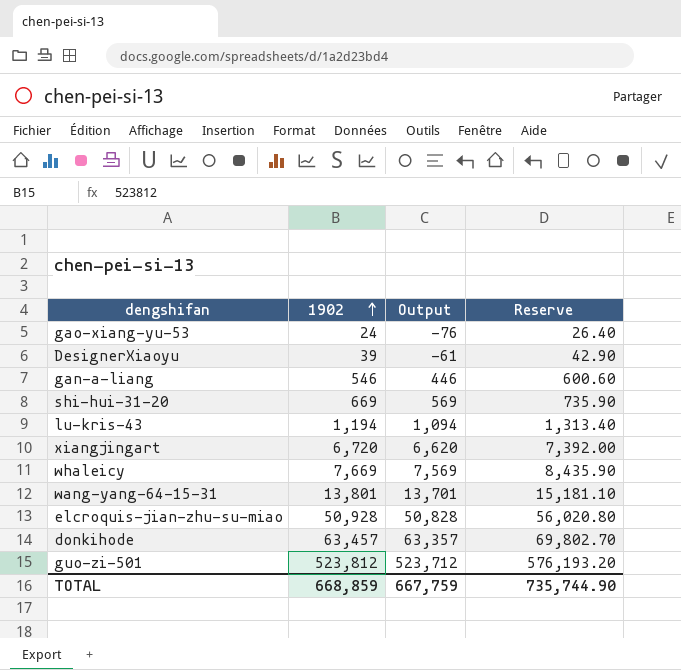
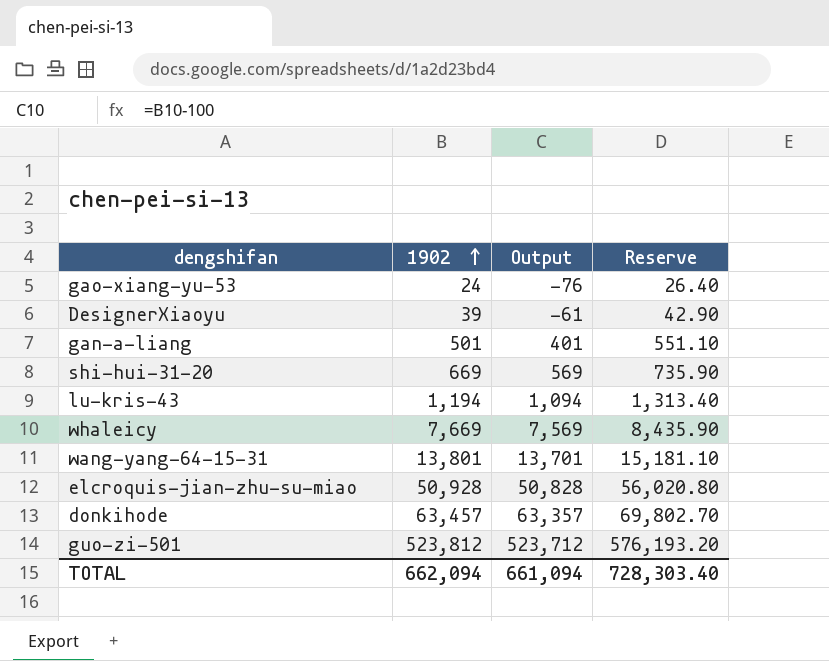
row xiangjingart: 6,720 | 6,620 | 7,392.00 -> none
gan-a-liang | 1902: 546 -> 501
gan-a-liang | Output: 446 -> 401
gan-a-liang | Reserve: 600.60 -> 551.10
TOTAL | 1902: 668,859 -> 662,094
TOTAL | Output: 667,759 -> 661,094
TOTAL | Reserve: 735,744.90 -> 728,303.40

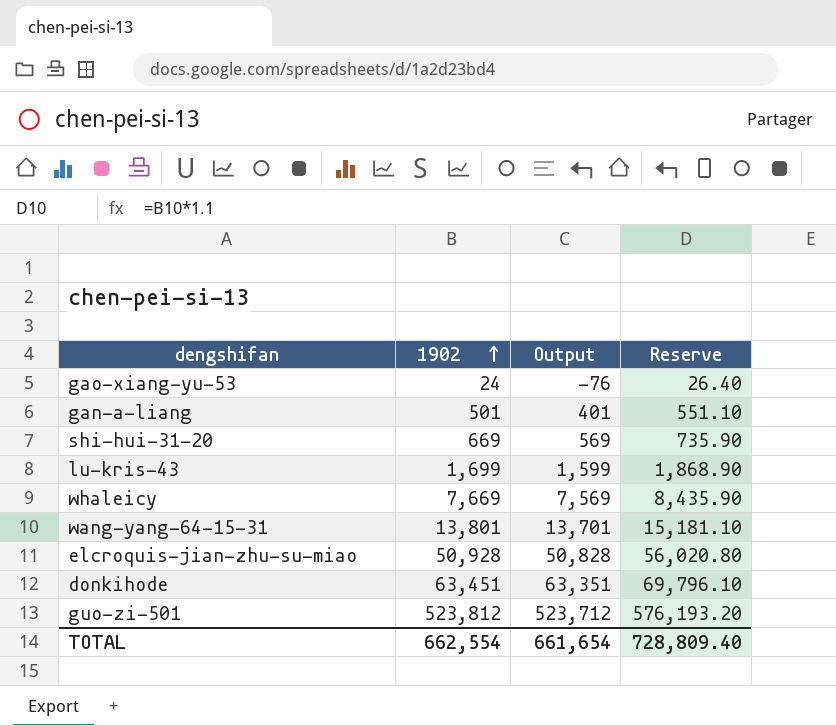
row DesignerXiaoyu: 39 | -61 | 42.90 -> none
lu-kris-43 | 1902: 1,194 -> 1,699
lu-kris-43 | Output: 1,094 -> 1,599
lu-kris-43 | Reserve: 1,313.40 -> 1,868.90
donkihode | 1902: 63,457 -> 63,451
donkihode | Output: 63,357 -> 63,351
donkihode | Reserve: 69,802.70 -> 69,796.10
TOTAL | 1902: 662,094 -> 662,554
TOTAL | Output: 661,094 -> 661,654
TOTAL | Reserve: 728,303.40 -> 728,809.40

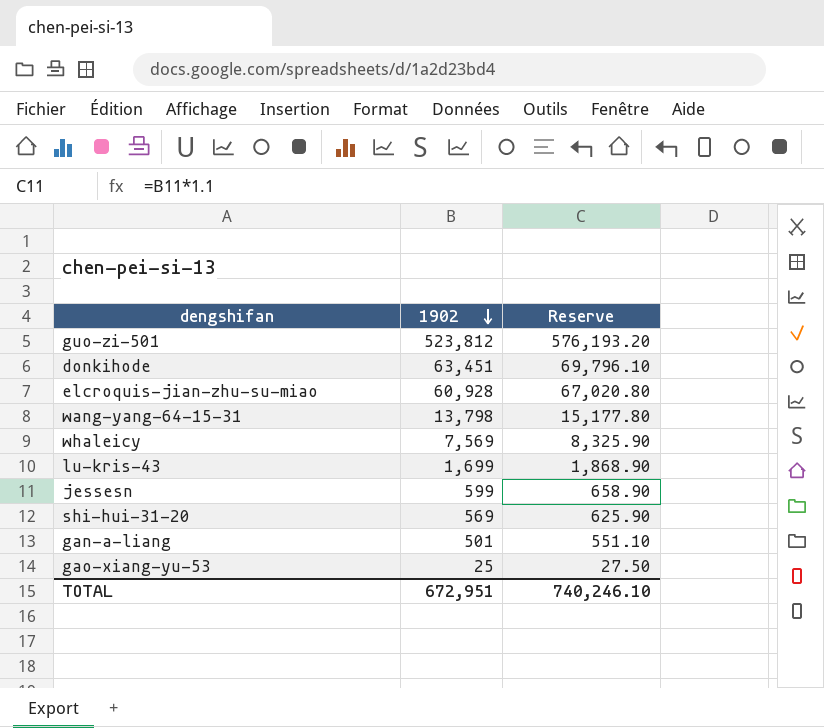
row order: 1902 ascending -> 1902 descending
column Output | formula: [1902] - 100 -> none
elcroquis-jian-zhu-su-miao | 1902: 50,928 -> 60,928
elcroquis-jian-zhu-su-miao | Reserve: 56,020.80 -> 67,020.80
wang-yang-64-15-31 | 1902: 13,801 -> 13,798
wang-yang-64-15-31 | Reserve: 15,181.10 -> 15,177.80
whaleicy | 1902: 7,669 -> 7,569
whaleicy | Reserve: 8,435.90 -> 8,325.90
row jessesn: none -> 599 | 658.90
shi-hui-31-20 | 1902: 669 -> 569
shi-hui-31-20 | Reserve: 735.90 -> 625.90
gao-xiang-yu-53 | 1902: 24 -> 25
gao-xiang-yu-53 | Reserve: 26.40 -> 27.50
TOTAL | 1902: 662,554 -> 672,951
TOTAL | Reserve: 728,809.40 -> 740,246.10

